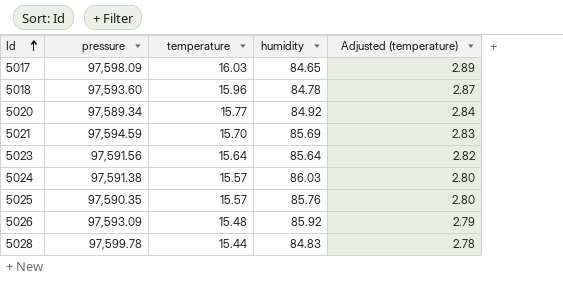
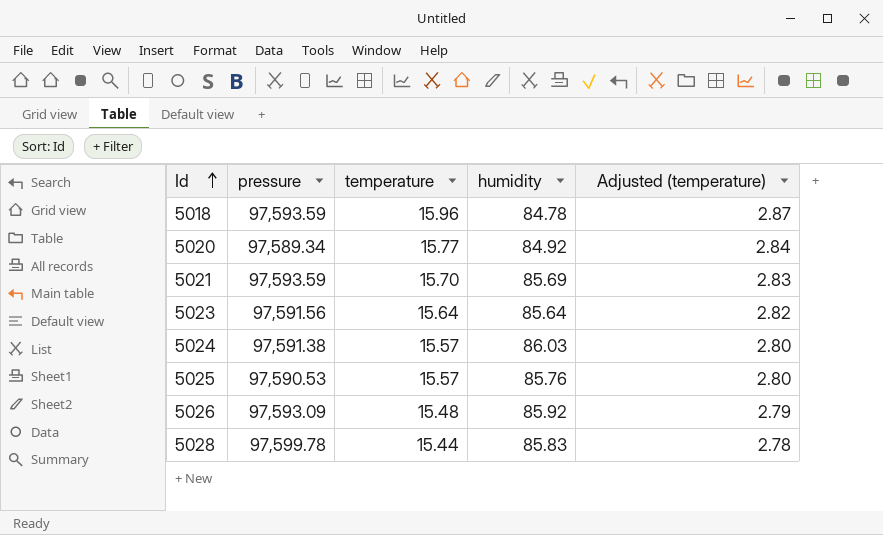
row 5017: 97,598.09 | 16.03 | 84.65 | 2.89 -> none
5018 | pressure: 97,593.60 -> 97,593.59
5021 | pressure: 97,594.59 -> 97,593.59
5025 | pressure: 97,590.35 -> 97,590.53
5028 | humidity: 84.83 -> 85.83

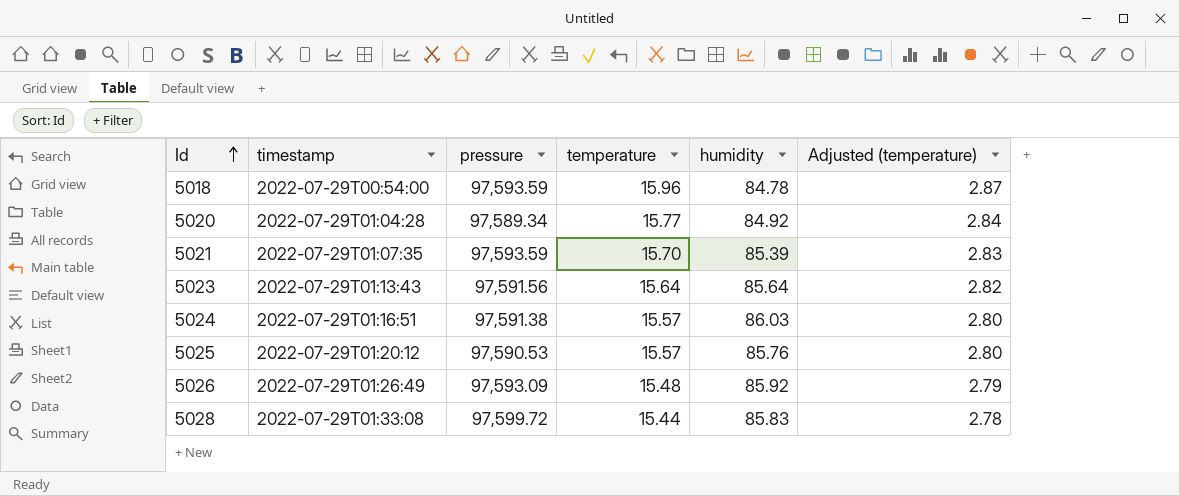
column timestamp | position: none -> 2
5021 | humidity: 85.69 -> 85.39
5028 | pressure: 97,599.78 -> 97,599.72

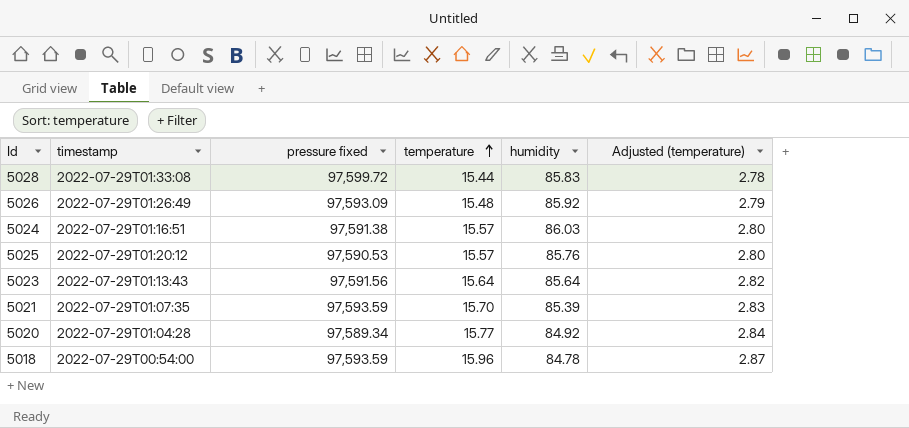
row order: Id ascending -> temperature ascending
column name: pressure -> pressure fixed

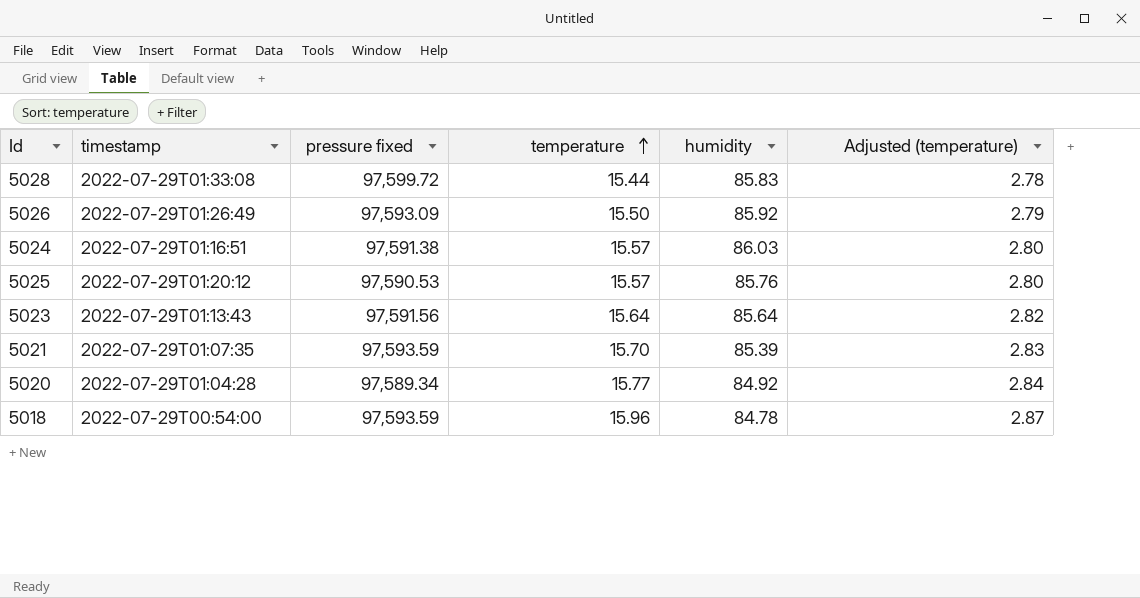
5026 | temperature: 15.48 -> 15.50

